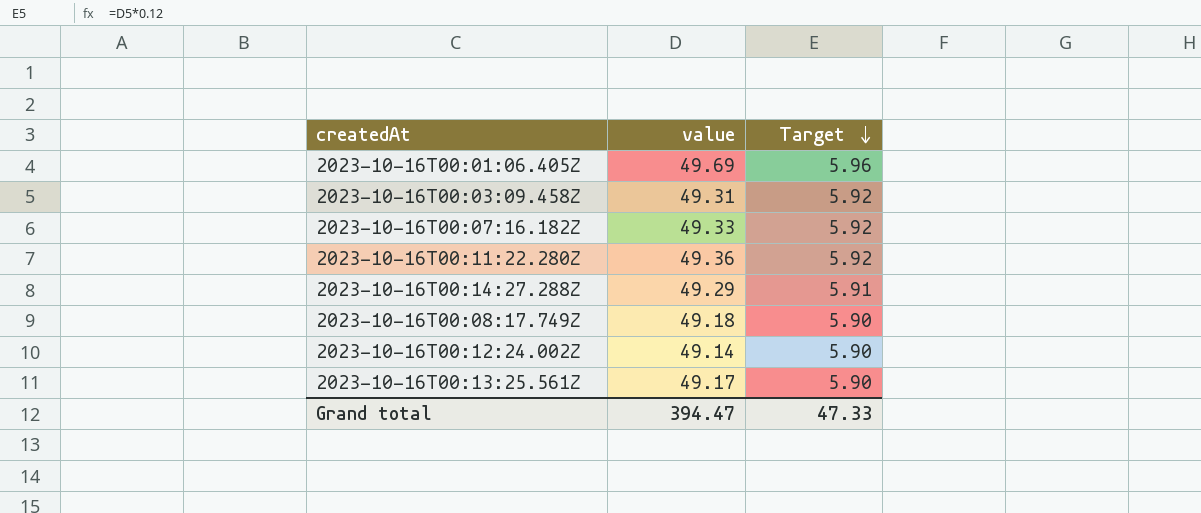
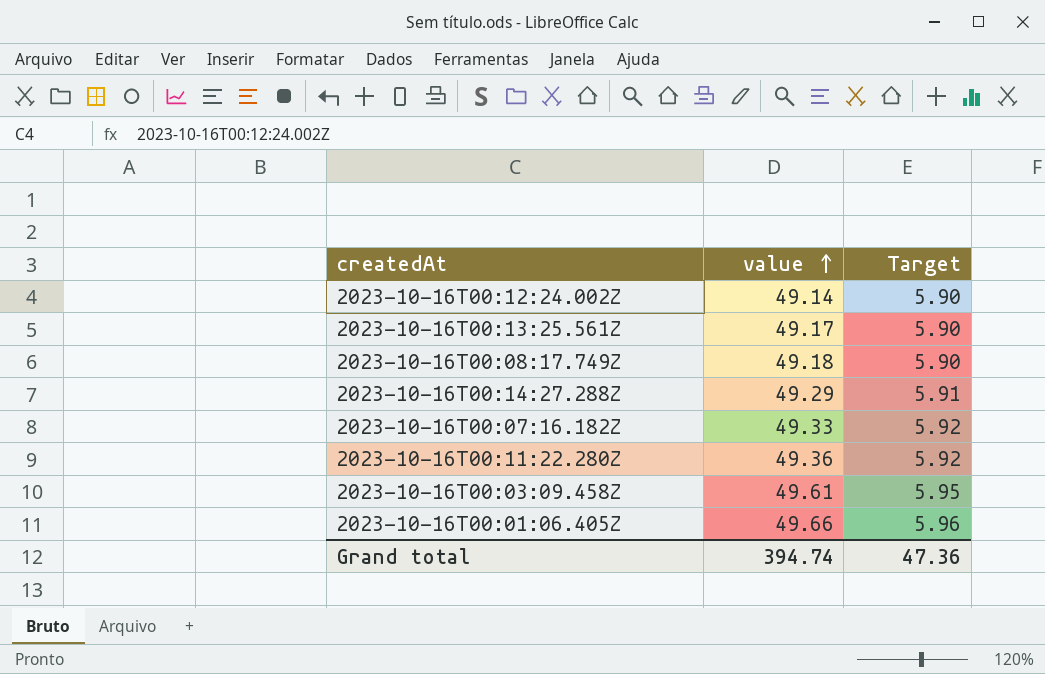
row order: Target descending -> value ascending
2023-10-16T00:03:09.458Z | value: 49.31 -> 49.61
2023-10-16T00:03:09.458Z | Target: 5.92 -> 5.95
2023-10-16T00:01:06.405Z | value: 49.69 -> 49.66
Grand total | value: 394.47 -> 394.74
Grand total | Target: 47.33 -> 47.36

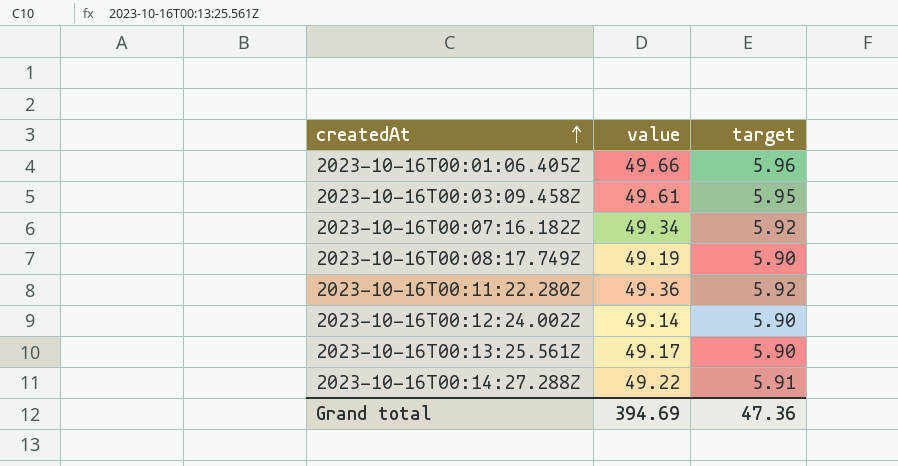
row order: value ascending -> createdAt ascending
column name: Target -> target
2023-10-16T00:07:16.182Z | value: 49.33 -> 49.34
2023-10-16T00:08:17.749Z | value: 49.18 -> 49.19
2023-10-16T00:14:27.288Z | value: 49.29 -> 49.22
Grand total | value: 394.74 -> 394.69

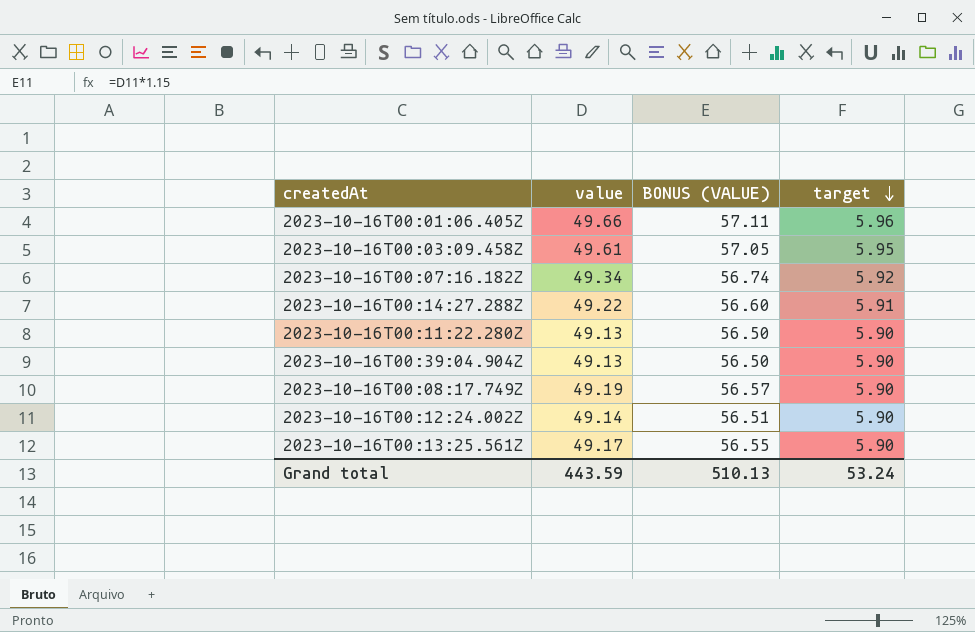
row order: createdAt ascending -> target descending
column BONUS (VALUE) | formula: none -> [value] * 1.15
2023-10-16T00:11:22.280Z | value: 49.36 -> 49.13
2023-10-16T00:11:22.280Z | target: 5.92 -> 5.90
row 2023-10-16T00:39:04.904Z: none -> 49.13 | 56.50 | 5.90
Grand total | value: 394.69 -> 443.59
Grand total | target: 47.36 -> 53.24

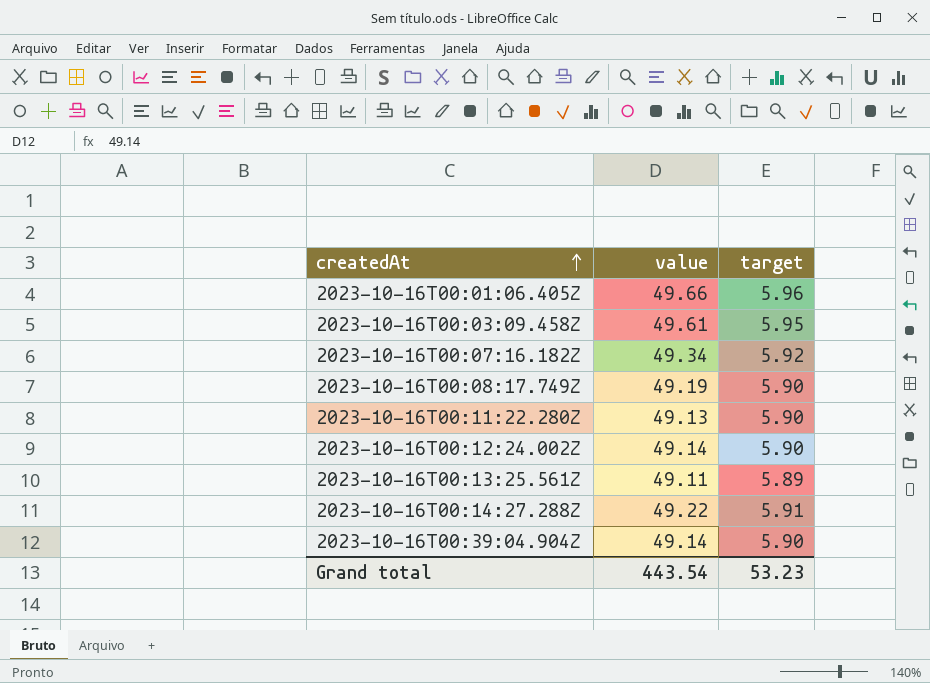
row order: target descending -> createdAt ascending
column BONUS (VALUE) | formula: [value] * 1.15 -> none
2023-10-16T00:13:25.561Z | value: 49.17 -> 49.11
2023-10-16T00:13:25.561Z | target: 5.90 -> 5.89
2023-10-16T00:39:04.904Z | value: 49.13 -> 49.14
Grand total | value: 443.59 -> 443.54
Grand total | target: 53.24 -> 53.23

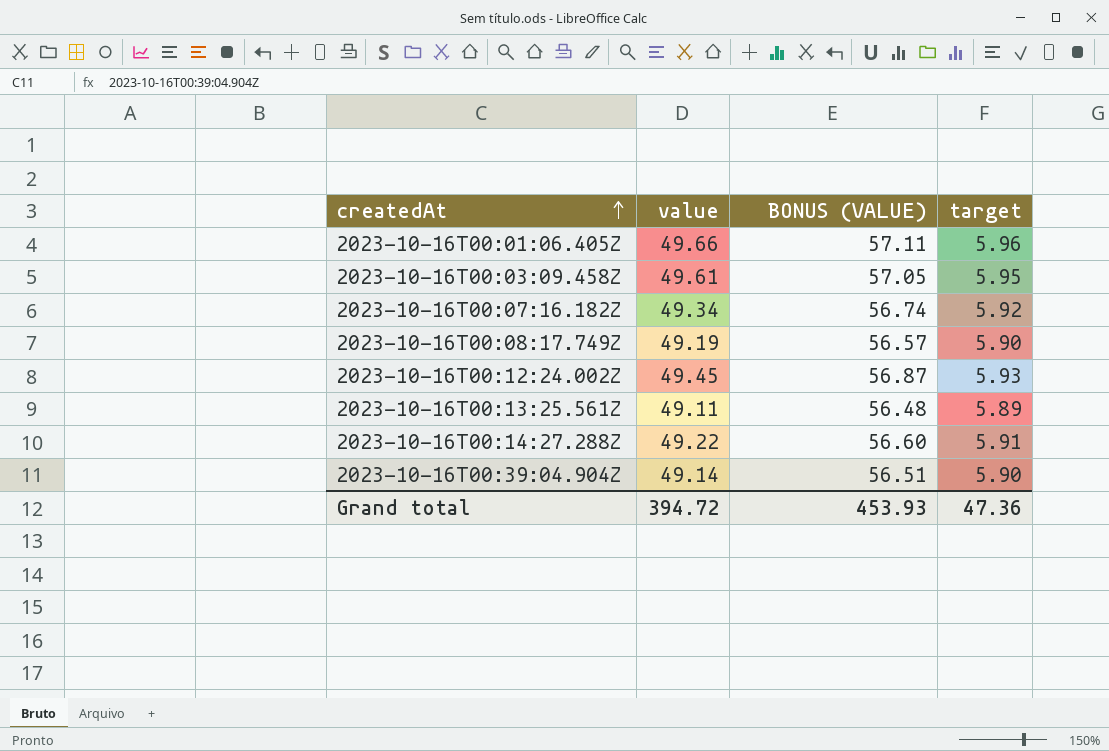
column BONUS (VALUE) | formula: none -> [value] * 1.15
row 2023-10-16T00:11:22.280Z: 49.13 | 5.90 -> none
2023-10-16T00:12:24.002Z | value: 49.14 -> 49.45
2023-10-16T00:12:24.002Z | target: 5.90 -> 5.93
Grand total | value: 443.54 -> 394.72
Grand total | target: 53.23 -> 47.36

